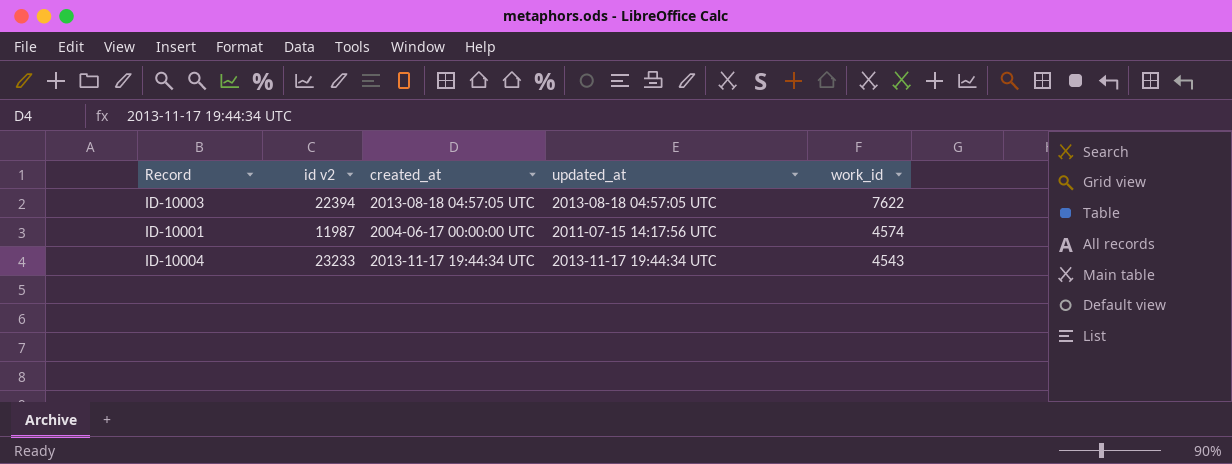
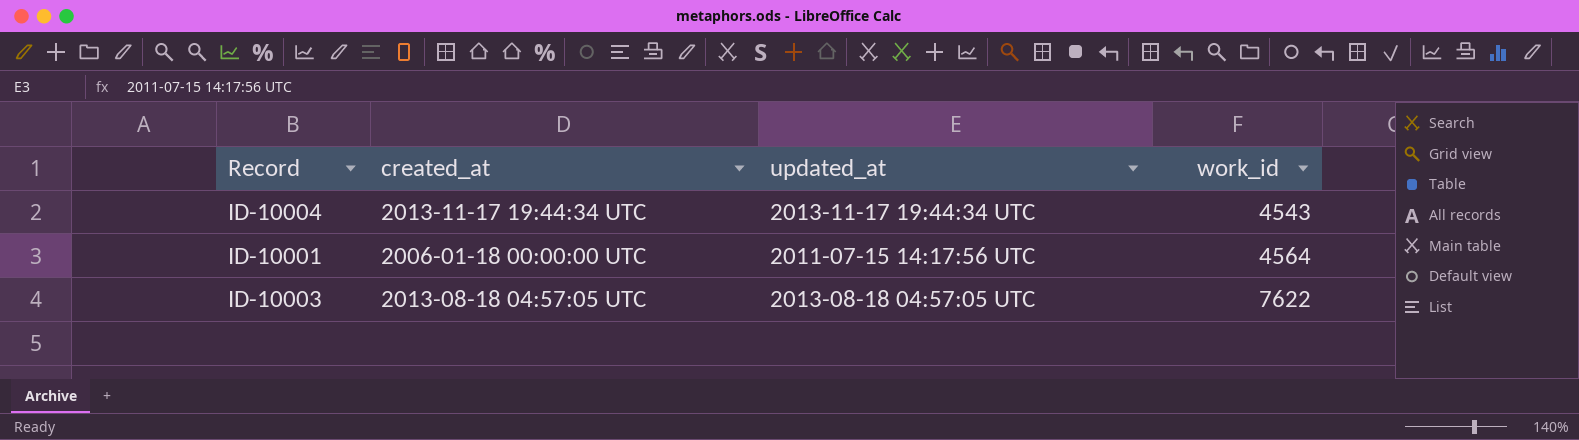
row order: work_id descending -> work_id ascending
column id v2 | position: 2 -> none
ID-10001 | created_at: 2004-06-17 00:00:00 UTC -> 2006-01-18 00:00:00 UTC
ID-10001 | work_id: 4574 -> 4564

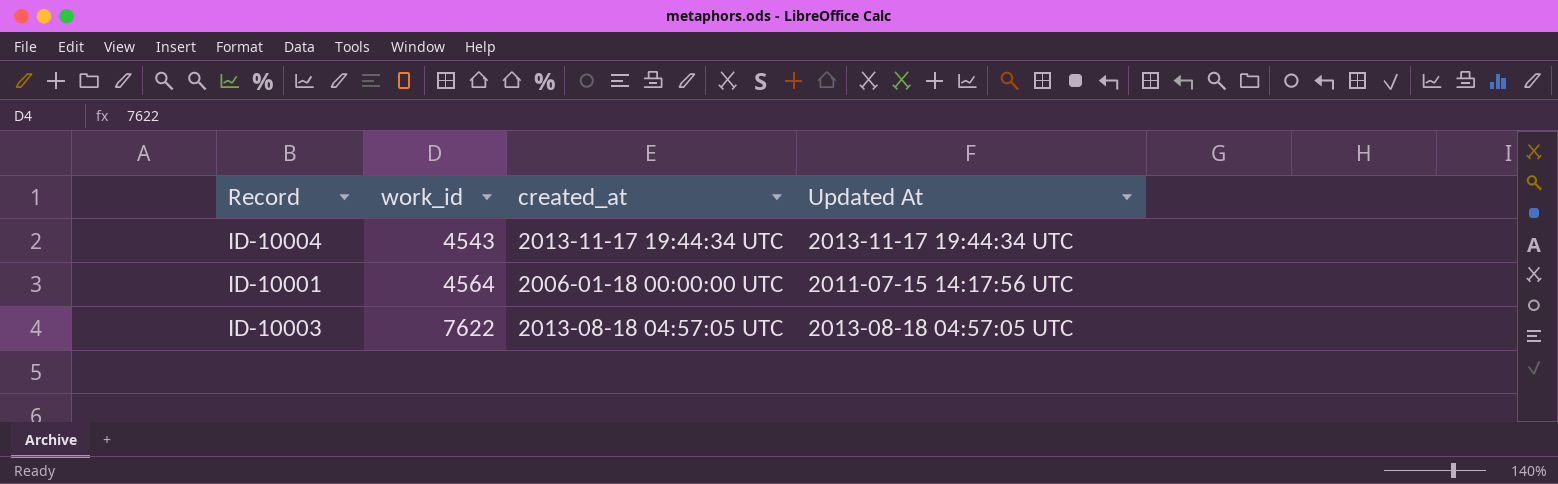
column work_id | position: 4 -> 2
column name: updated_at -> Updated At

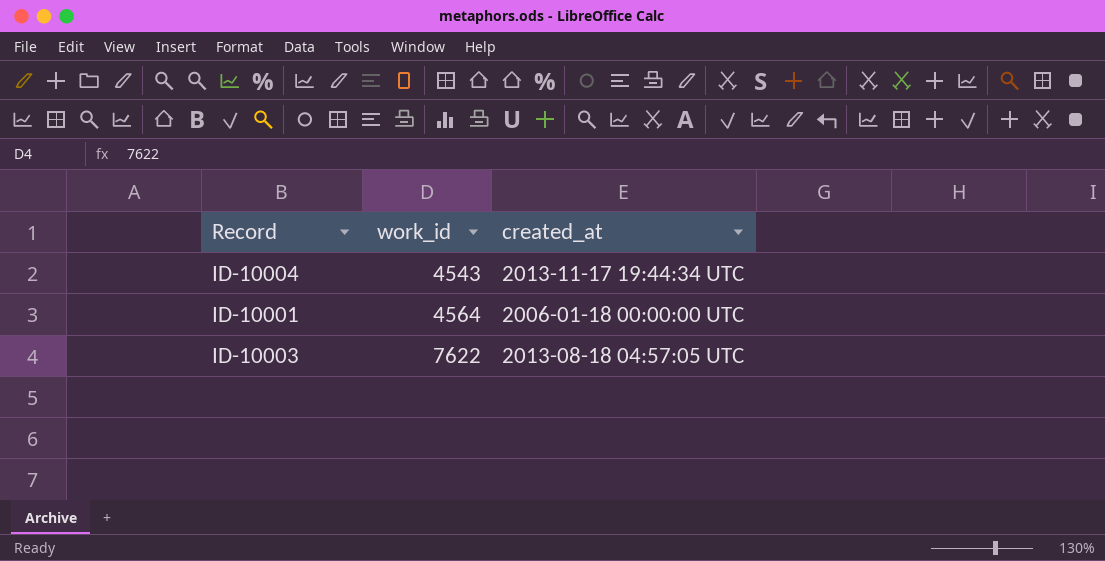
column Updated At | position: 4 -> none

